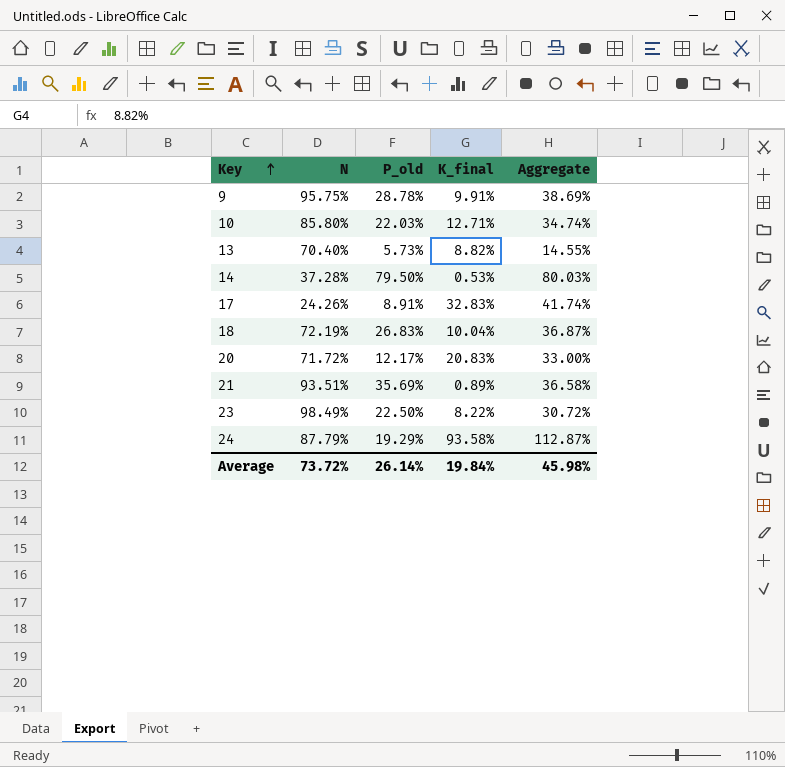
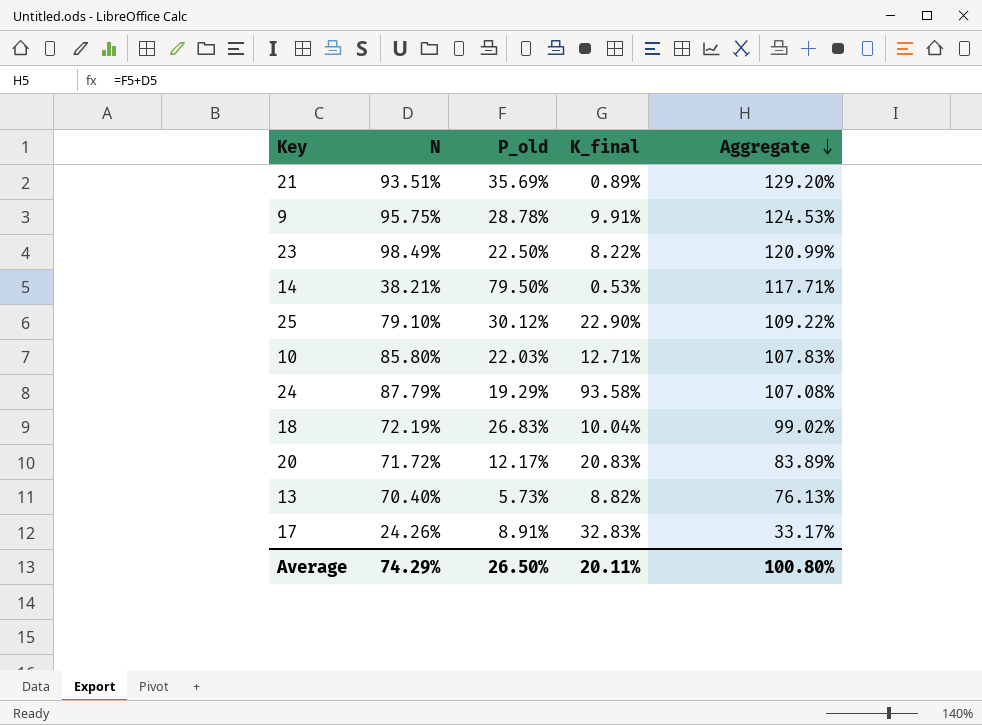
row order: Key ascending -> Aggregate descending
column Aggregate | formula: [P_old] + [K_final] -> [N] + [P_old]
14 | N: 37.28% -> 38.21%
row 25: none -> 79.10% | 30.12% | 22.90% | 109.22%
Average | N: 73.72% -> 74.29%
Average | P_old: 26.14% -> 26.50%
Average | K_final: 19.84% -> 20.11%
Average | Aggregate: 45.98% -> 100.80%

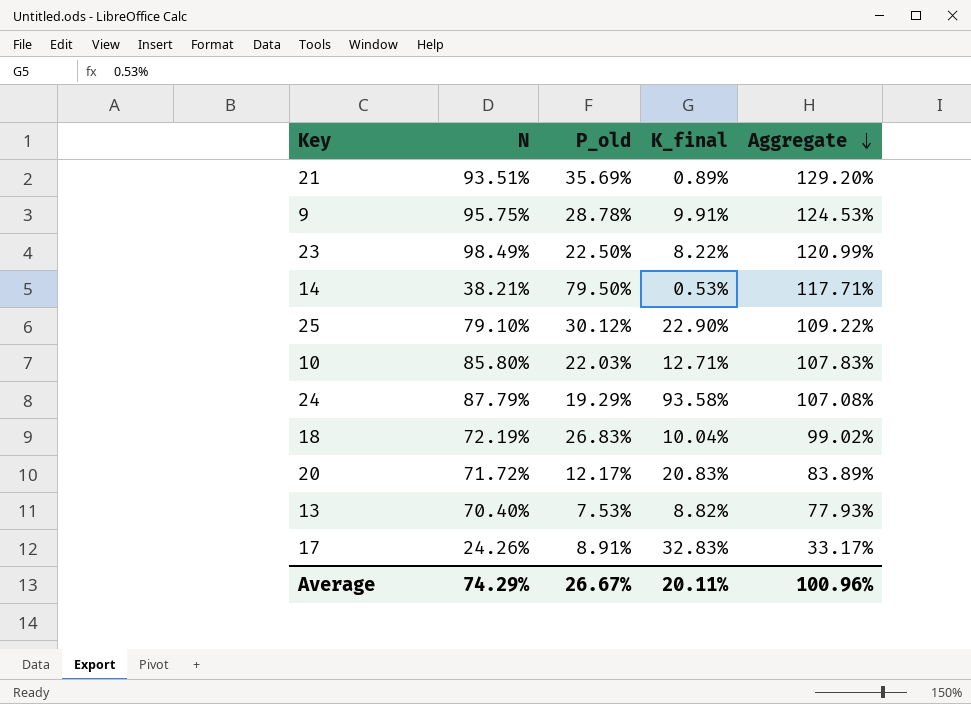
13 | P_old: 5.73% -> 7.53%
13 | Aggregate: 76.13% -> 77.93%
Average | P_old: 26.50% -> 26.67%
Average | Aggregate: 100.80% -> 100.96%

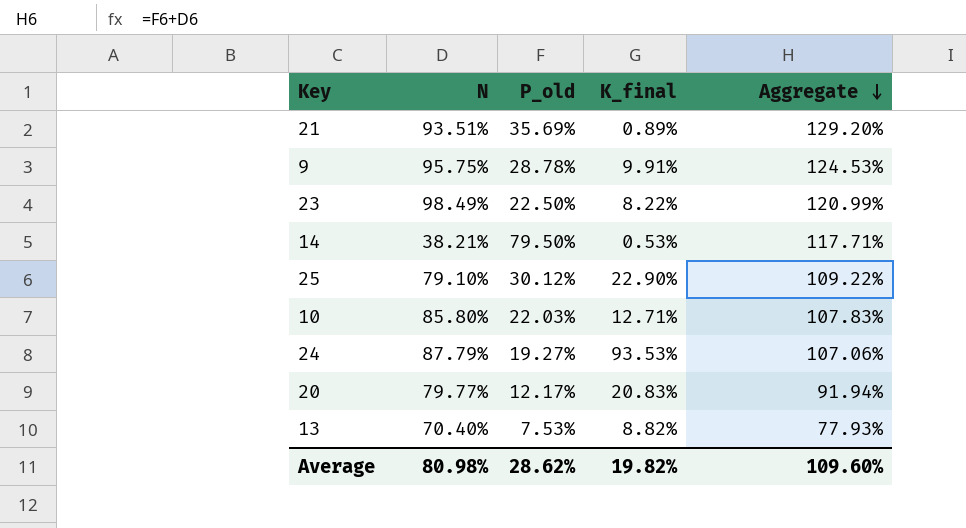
row 18: 72.19% | 26.83% | 10.04% | 99.02% -> none
row 17: 24.26% | 8.91% | 32.83% | 33.17% -> none
24 | P_old: 19.29% -> 19.27%
24 | K_final: 93.58% -> 93.53%
24 | Aggregate: 107.08% -> 107.06%
20 | N: 71.72% -> 79.77%
20 | Aggregate: 83.89% -> 91.94%
Average | N: 74.29% -> 80.98%
Average | P_old: 26.67% -> 28.62%
Average | K_final: 20.11% -> 19.82%
Average | Aggregate: 100.96% -> 109.60%

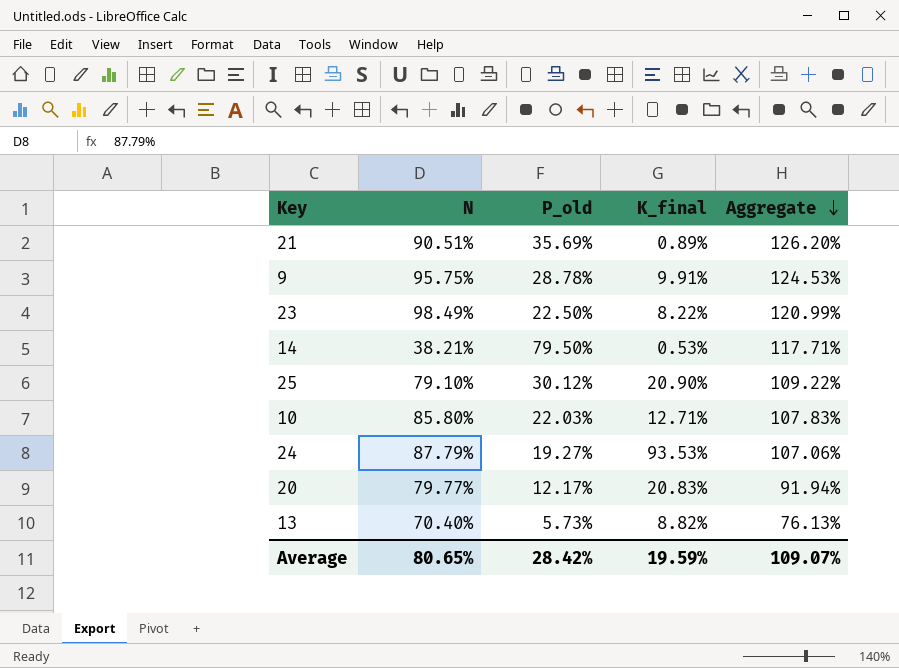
21 | N: 93.51% -> 90.51%
21 | Aggregate: 129.20% -> 126.20%
25 | K_final: 22.90% -> 20.90%
13 | P_old: 7.53% -> 5.73%
13 | Aggregate: 77.93% -> 76.13%
Average | N: 80.98% -> 80.65%
Average | P_old: 28.62% -> 28.42%
Average | K_final: 19.82% -> 19.59%
Average | Aggregate: 109.60% -> 109.07%

